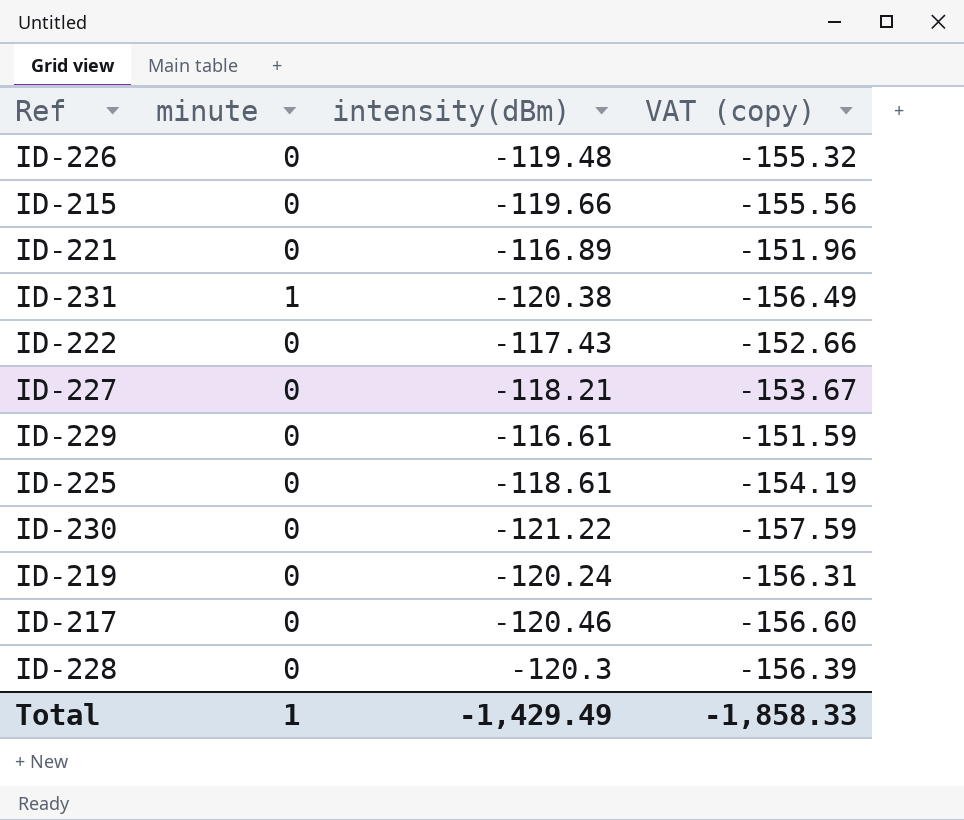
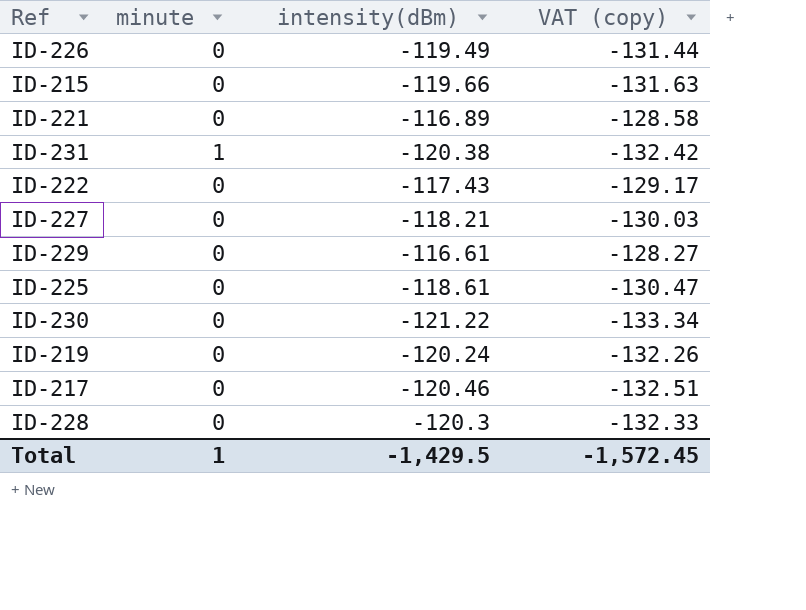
column VAT (copy) | formula: [intensity(dBm)] * 1.3 -> [intensity(dBm)] * 1.1
ID-226 | intensity(dBm): -119.48 -> -119.49
Total | intensity(dBm): -1,429.49 -> -1,429.5
Total | VAT (copy): -1,858.33 -> -1,572.45

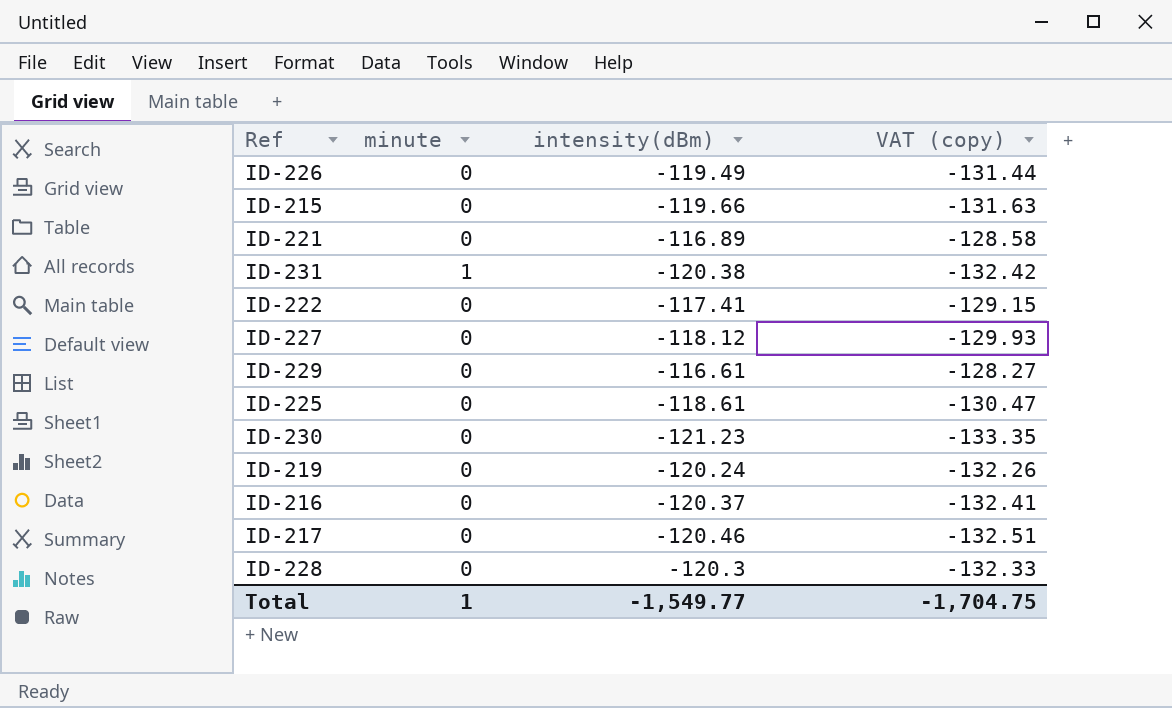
ID-222 | intensity(dBm): -117.43 -> -117.41
ID-222 | VAT (copy): -129.17 -> -129.15
ID-227 | intensity(dBm): -118.21 -> -118.12
ID-227 | VAT (copy): -130.03 -> -129.93
ID-230 | intensity(dBm): -121.22 -> -121.23
ID-230 | VAT (copy): -133.34 -> -133.35
row ID-216: none -> 0 | -120.37 | -132.41
Total | intensity(dBm): -1,429.5 -> -1,549.77
Total | VAT (copy): -1,572.45 -> -1,704.75

